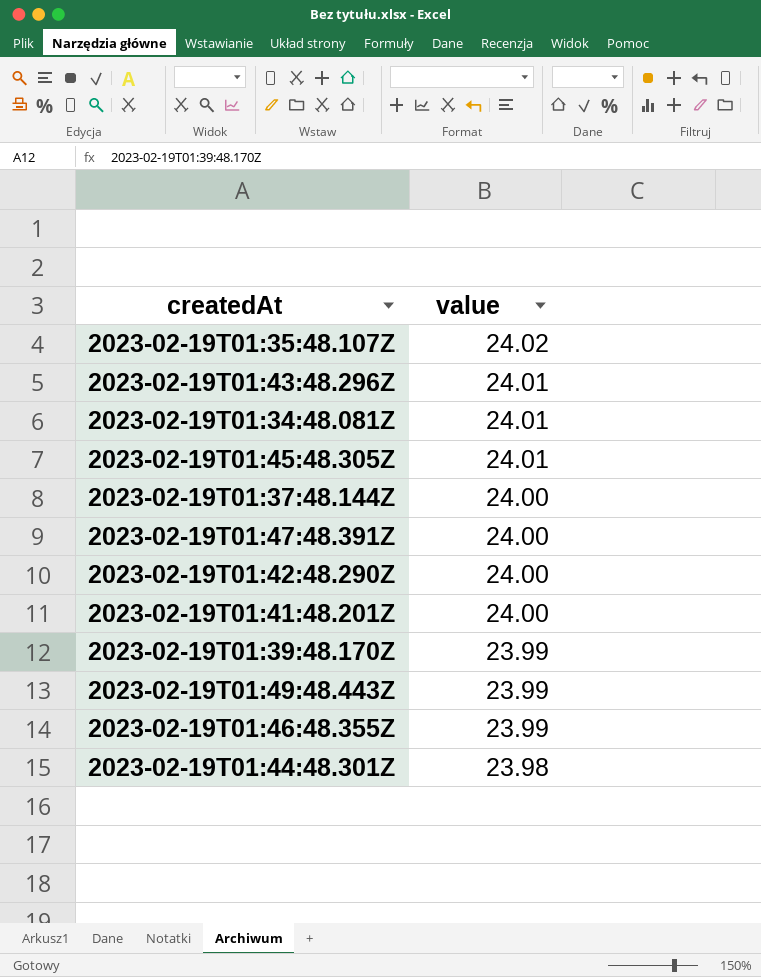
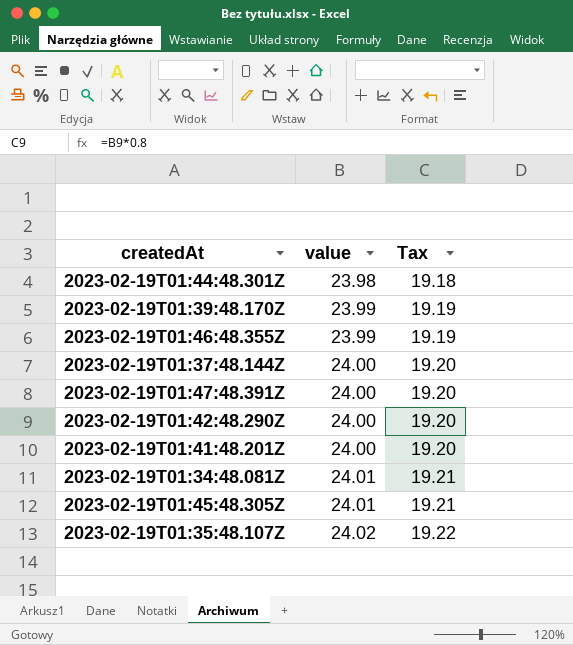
row order: value descending -> value ascending
column Tax | formula: none -> [value] * 0.8
row 2023-02-19T01:43:48.296Z: 24.01 -> none
row 2023-02-19T01:49:48.443Z: 23.99 -> none

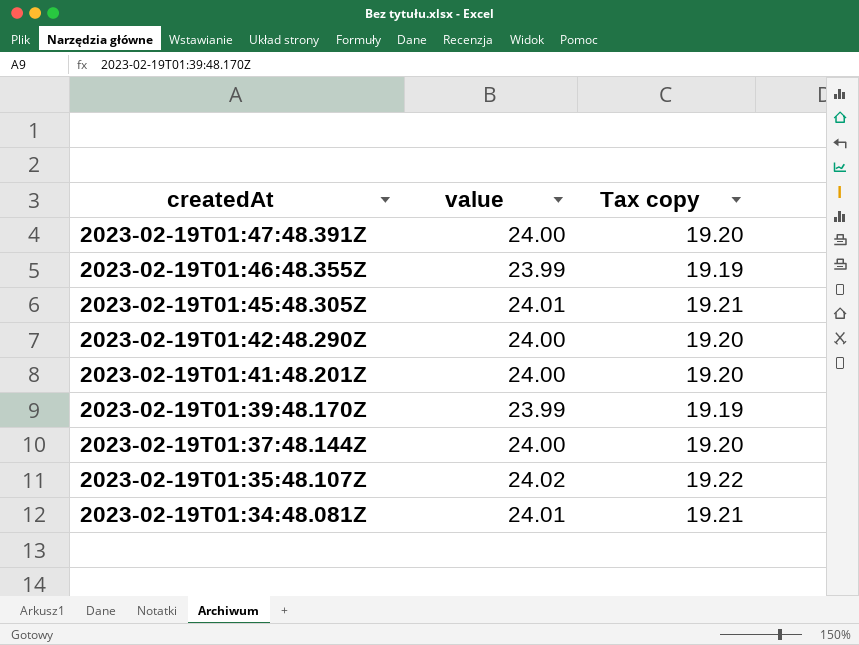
row order: value ascending -> createdAt descending
column name: Tax -> Tax copy
row 2023-02-19T01:44:48.301Z: 23.98 | 19.18 -> none

